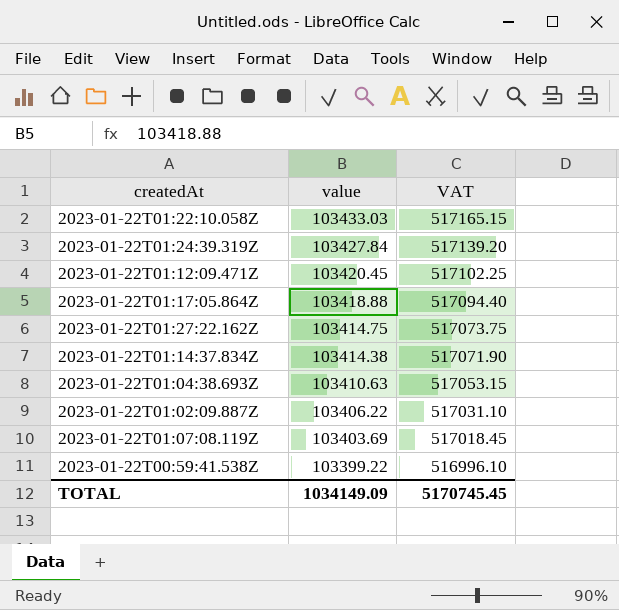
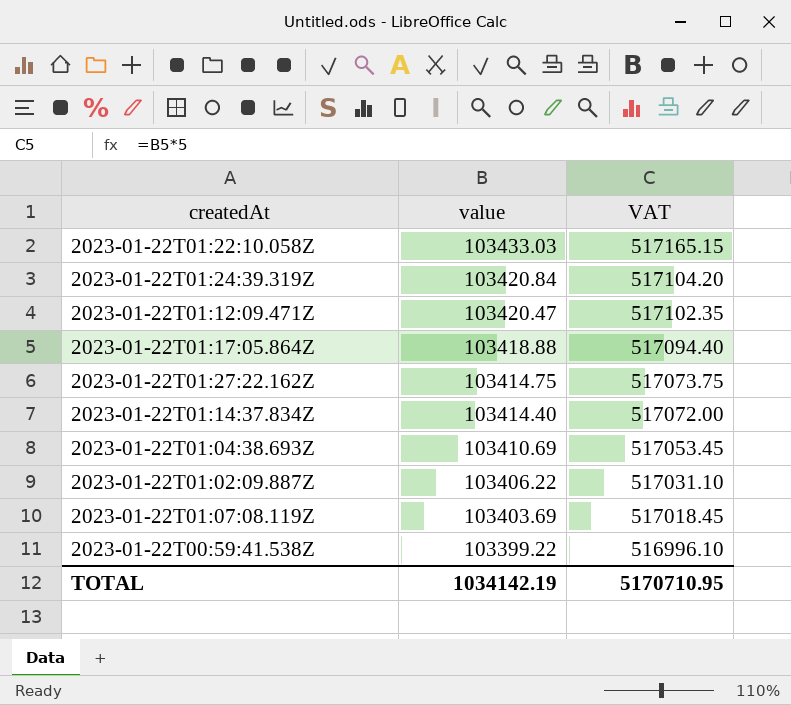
2023-01-22T01:24:39.319Z | value: 103427.84 -> 103420.84
2023-01-22T01:24:39.319Z | VAT: 517139.20 -> 517104.20
2023-01-22T01:12:09.471Z | value: 103420.45 -> 103420.47
2023-01-22T01:12:09.471Z | VAT: 517102.25 -> 517102.35
2023-01-22T01:14:37.834Z | value: 103414.38 -> 103414.40
2023-01-22T01:14:37.834Z | VAT: 517071.90 -> 517072.00
2023-01-22T01:04:38.693Z | value: 103410.63 -> 103410.69
2023-01-22T01:04:38.693Z | VAT: 517053.15 -> 517053.45
TOTAL | value: 1034149.09 -> 1034142.19
TOTAL | VAT: 5170745.45 -> 5170710.95

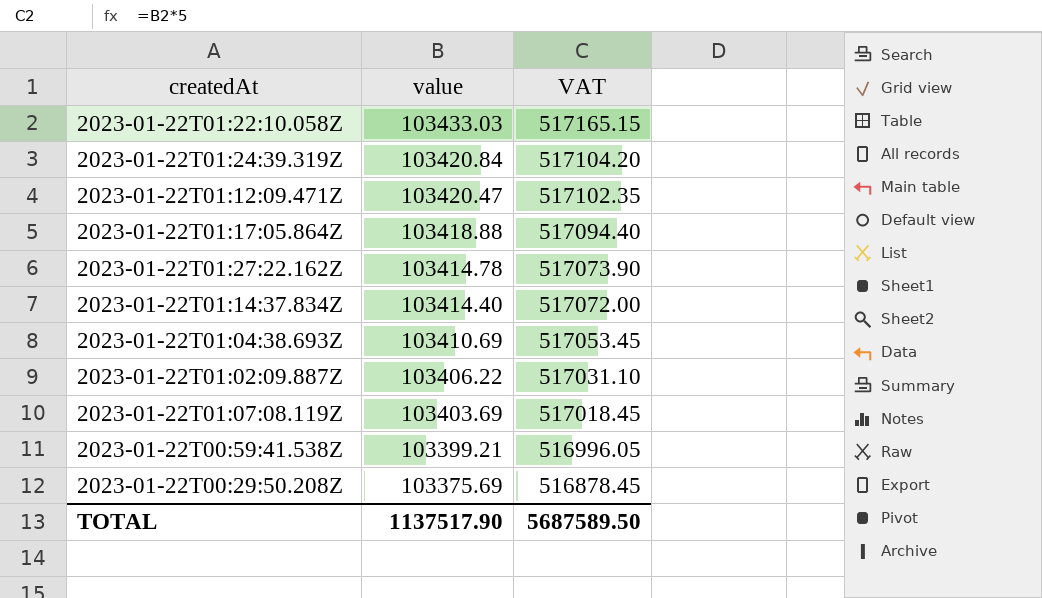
2023-01-22T01:27:22.162Z | value: 103414.75 -> 103414.78
2023-01-22T01:27:22.162Z | VAT: 517073.75 -> 517073.90
2023-01-22T00:59:41.538Z | value: 103399.22 -> 103399.21
2023-01-22T00:59:41.538Z | VAT: 516996.10 -> 516996.05
row 2023-01-22T00:29:50.208Z: none -> 103375.69 | 516878.45
TOTAL | value: 1034142.19 -> 1137517.90
TOTAL | VAT: 5170710.95 -> 5687589.50

